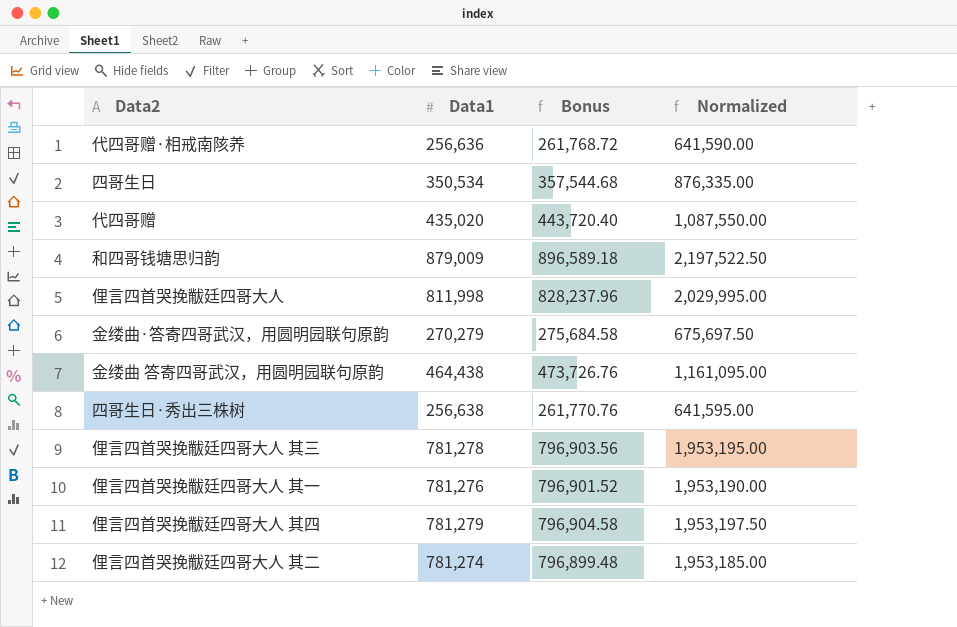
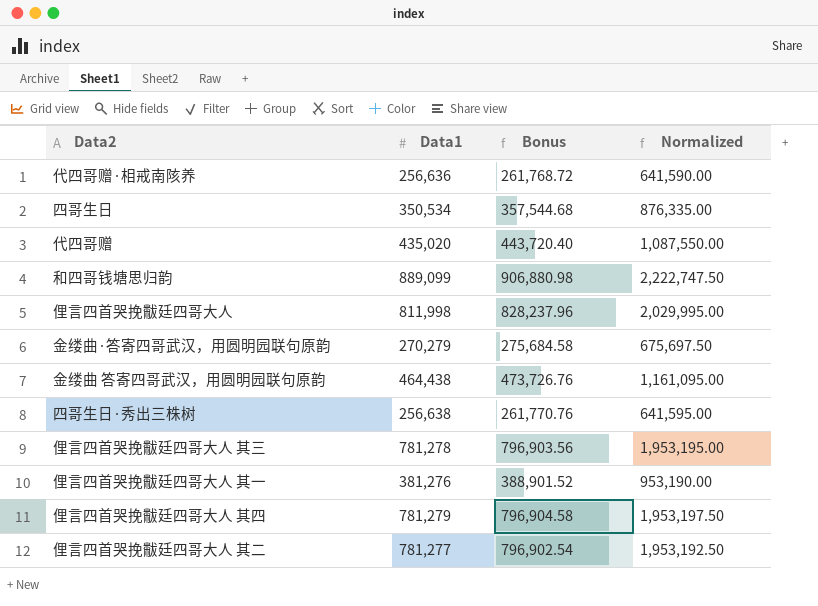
和四哥钱塘思归韵 | Data1: 879,009 -> 889,099
和四哥钱塘思归韵 | Bonus: 896,589.18 -> 906,880.98
和四哥钱塘思归韵 | Normalized: 2,197,522.50 -> 2,222,747.50
俚言四首哭挽黻廷四哥大人 其一 | Data1: 781,276 -> 381,276
俚言四首哭挽黻廷四哥大人 其一 | Bonus: 796,901.52 -> 388,901.52
俚言四首哭挽黻廷四哥大人 其一 | Normalized: 1,953,190.00 -> 953,190.00
俚言四首哭挽黻廷四哥大人 其二 | Data1: 781,274 -> 781,277
俚言四首哭挽黻廷四哥大人 其二 | Bonus: 796,899.48 -> 796,902.54
俚言四首哭挽黻廷四哥大人 其二 | Normalized: 1,953,185.00 -> 1,953,192.50

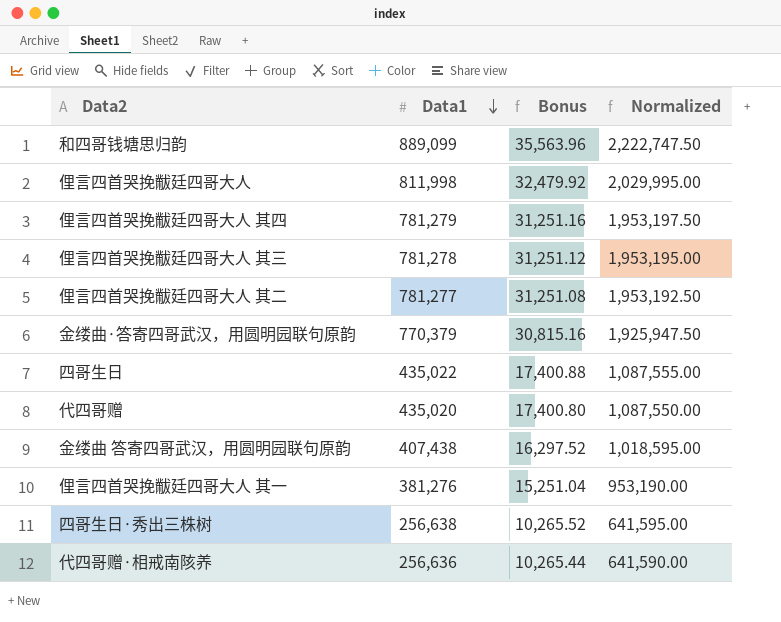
row order: none -> Data1 descending
column Bonus | formula: [Data1] * 1.02 -> [Data1] * 0.04
金缕曲·答寄四哥武汉，用圆明园联句原韵 | Data1: 270,279 -> 770,379
金缕曲·答寄四哥武汉，用圆明园联句原韵 | Normalized: 675,697.50 -> 1,925,947.50
四哥生日 | Data1: 350,534 -> 435,022
四哥生日 | Normalized: 876,335.00 -> 1,087,555.00
金缕曲 答寄四哥武汉，用圆明园联句原韵 | Data1: 464,438 -> 407,438
金缕曲 答寄四哥武汉，用圆明园联句原韵 | Normalized: 1,161,095.00 -> 1,018,595.00

